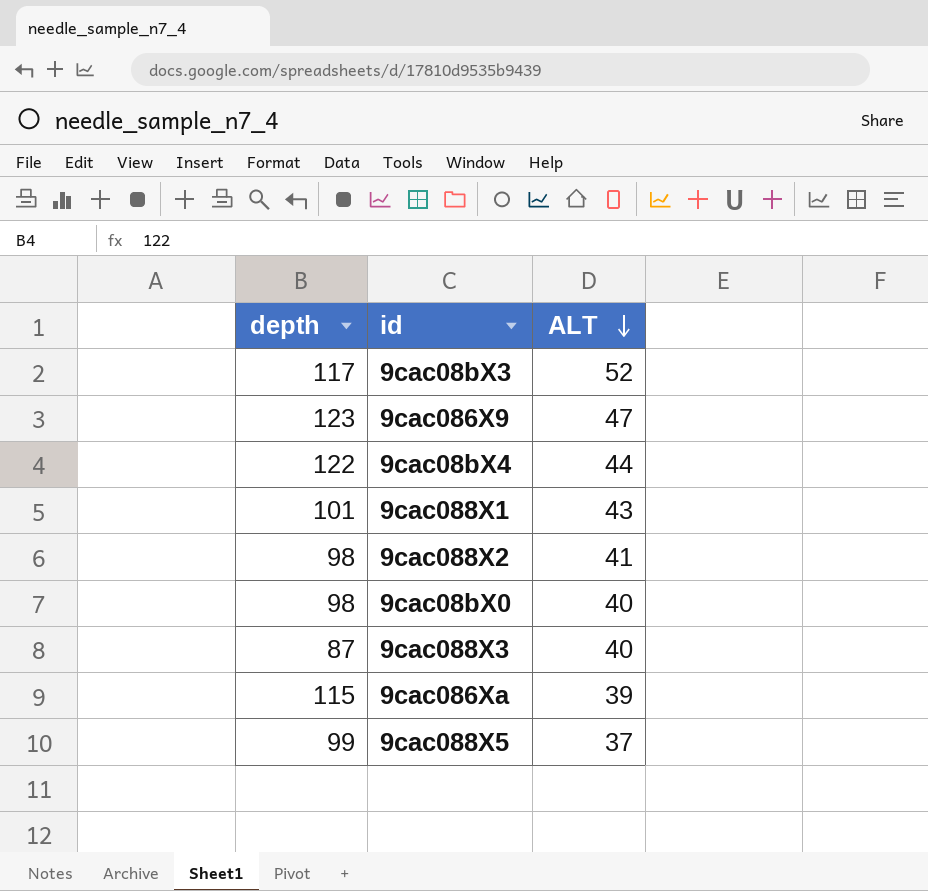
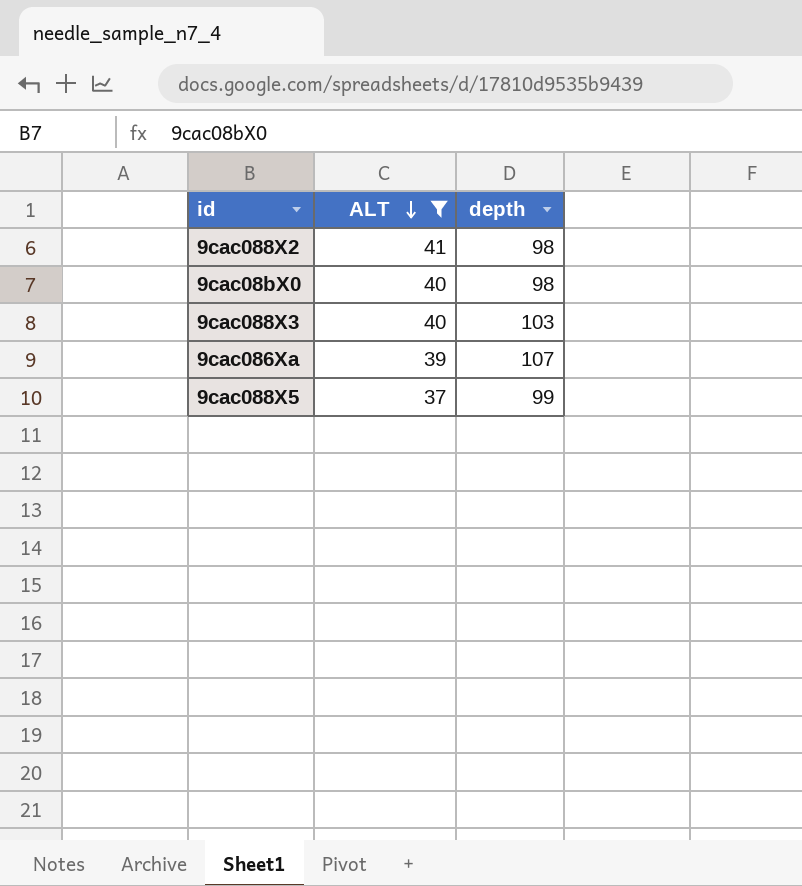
filter: none -> ALT <= 41
column depth | position: 1 -> 3
9cac088X3 | depth: 87 -> 103
9cac086Xa | depth: 115 -> 107

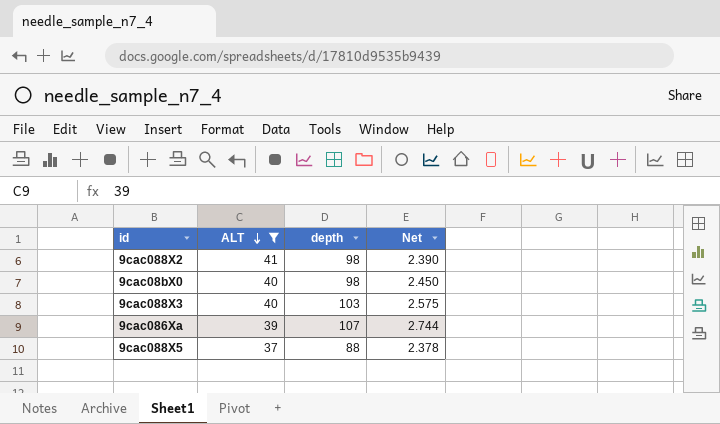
column Net | formula: none -> [depth] / [ALT]
9cac088X5 | depth: 99 -> 88

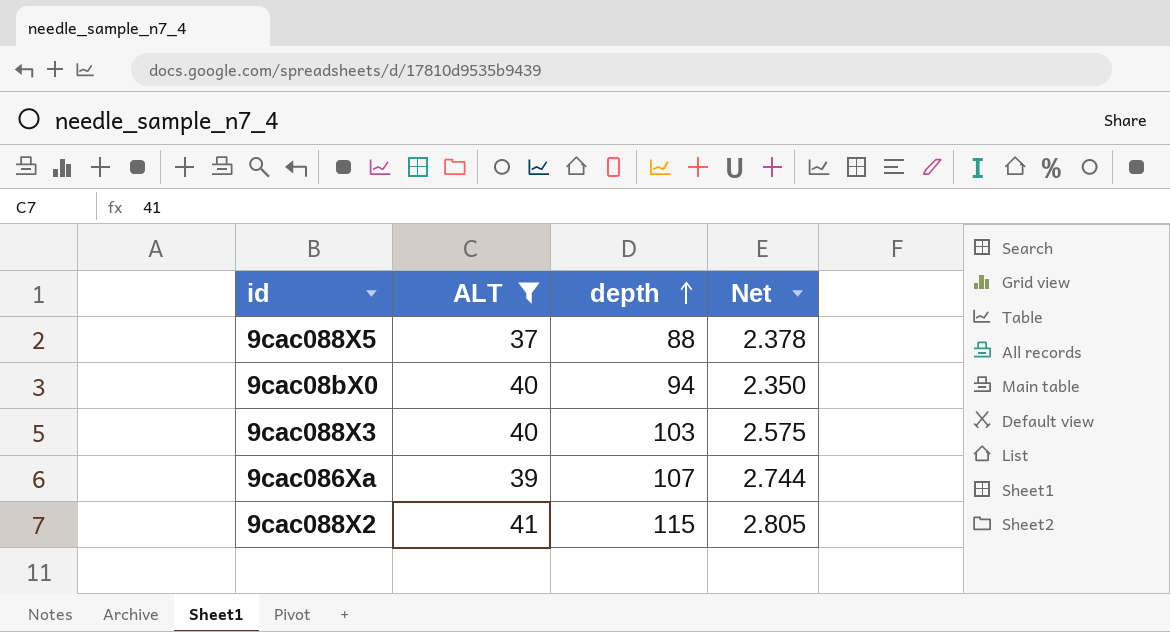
row order: ALT descending -> depth ascending
9cac08bX0 | depth: 98 -> 94
9cac08bX0 | Net: 2.450 -> 2.350
9cac088X2 | depth: 98 -> 115
9cac088X2 | Net: 2.390 -> 2.805

